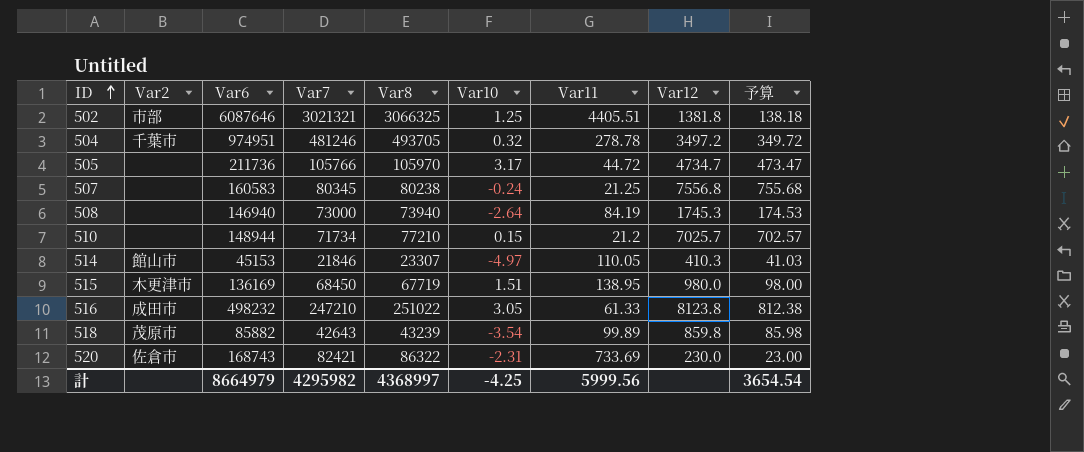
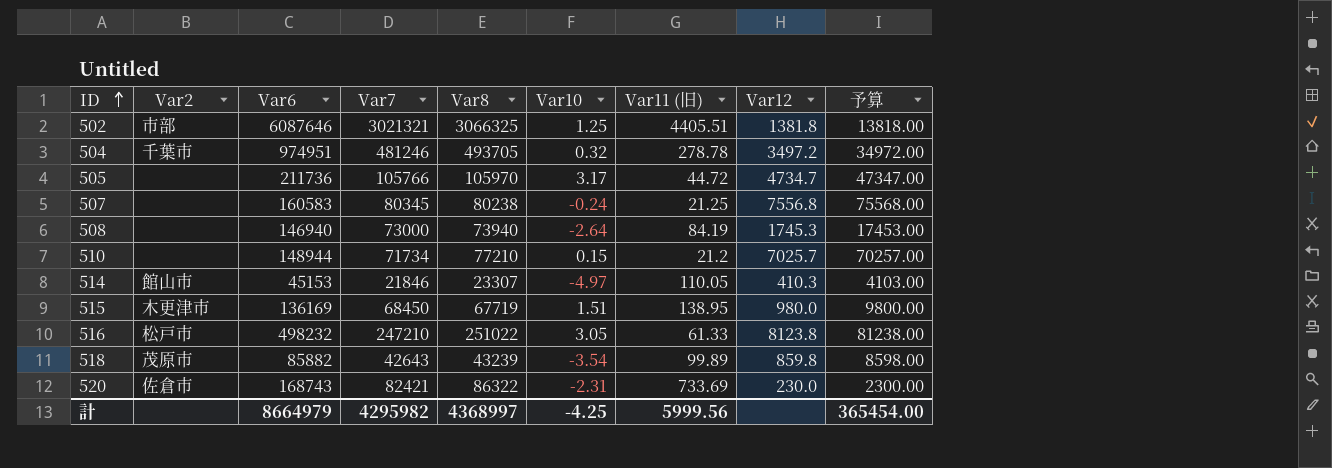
column name: Var11 -> Var11 (旧)
column 予算 | formula: [Var12] * 0.1 -> [Var12] * 10
516 | Var2: 成田市 -> 松戸市
計 | 予算: 3654.54 -> 365454.00

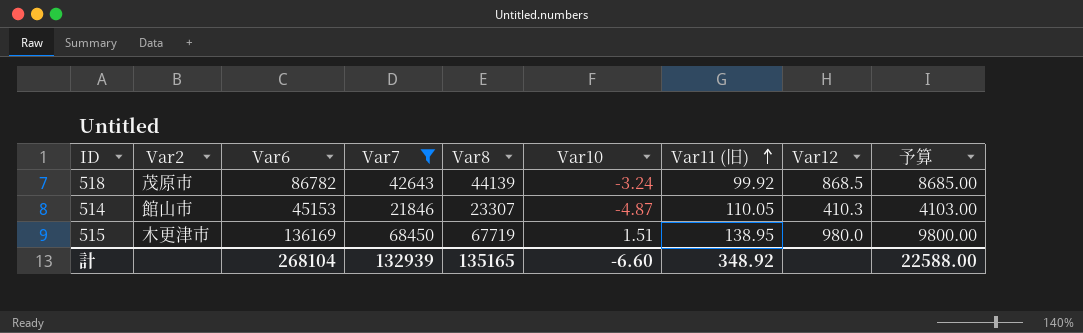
filter: none -> Var7 <= 68450
row order: ID ascending -> Var11 (旧) ascending
518 | Var6: 85882 -> 86782
518 | Var8: 43239 -> 44139
518 | Var10: -3.54 -> -3.24
518 | Var11 (旧): 99.89 -> 99.92
518 | Var12: 859.8 -> 868.5
518 | 予算: 8598.00 -> 8685.00
514 | Var10: -4.97 -> -4.87
計 | Var6: 8664979 -> 268104
計 | Var7: 4295982 -> 132939
計 | Var8: 4368997 -> 135165
計 | Var10: -4.25 -> -6.60
計 | Var11 (旧): 5999.56 -> 348.92
計 | 予算: 365454.00 -> 22588.00

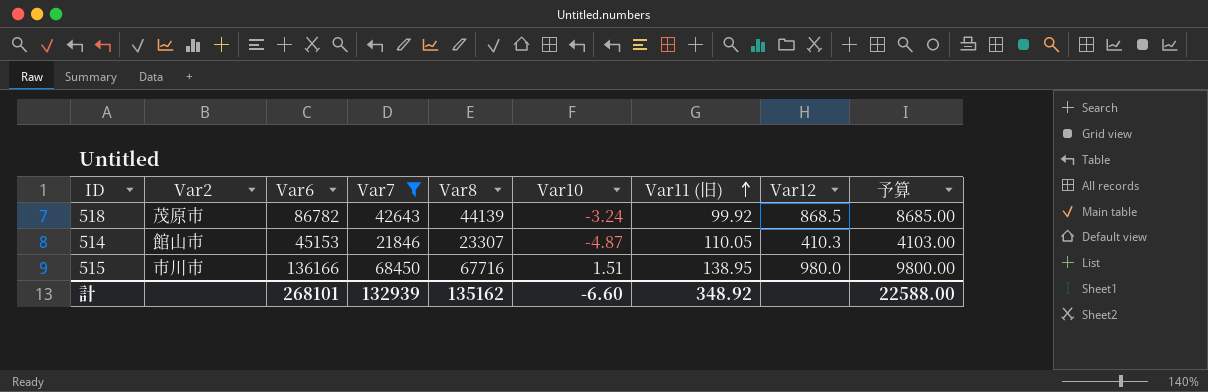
515 | Var2: 木更津市 -> 市川市
515 | Var6: 136169 -> 136166
515 | Var8: 67719 -> 67716
計 | Var6: 268104 -> 268101
計 | Var8: 135165 -> 135162

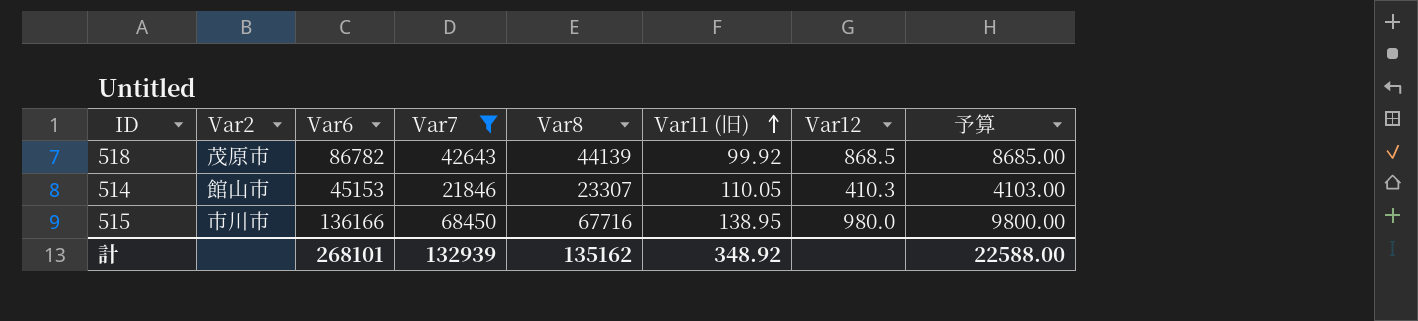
column Var10 | position: 6 -> none

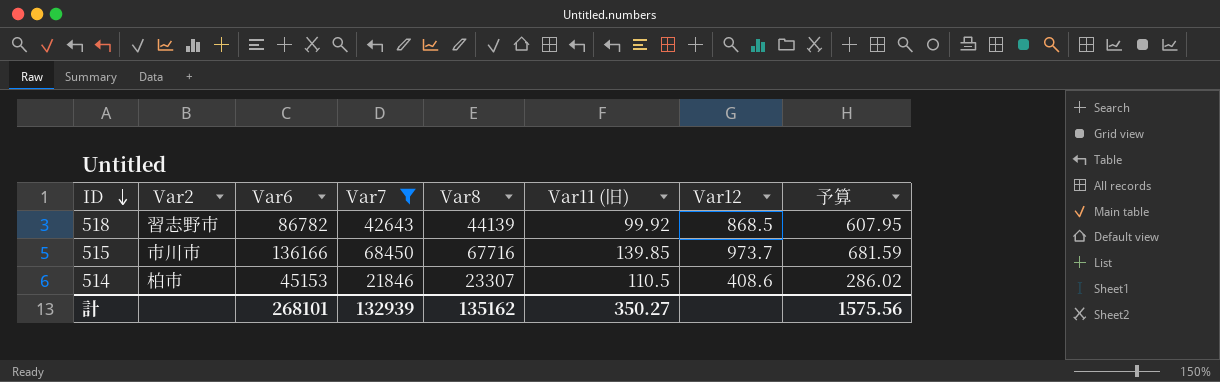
row order: Var11 (旧) ascending -> ID descending
column 予算 | formula: [Var12] * 10 -> [Var12] * 0.7
518 | Var2: 茂原市 -> 習志野市
515 | Var11 (旧): 138.95 -> 139.85
515 | Var12: 980.0 -> 973.7
514 | Var2: 館山市 -> 柏市
514 | Var11 (旧): 110.05 -> 110.5
514 | Var12: 410.3 -> 408.6
計 | Var11 (旧): 348.92 -> 350.27
計 | 予算: 22588.00 -> 1575.56

